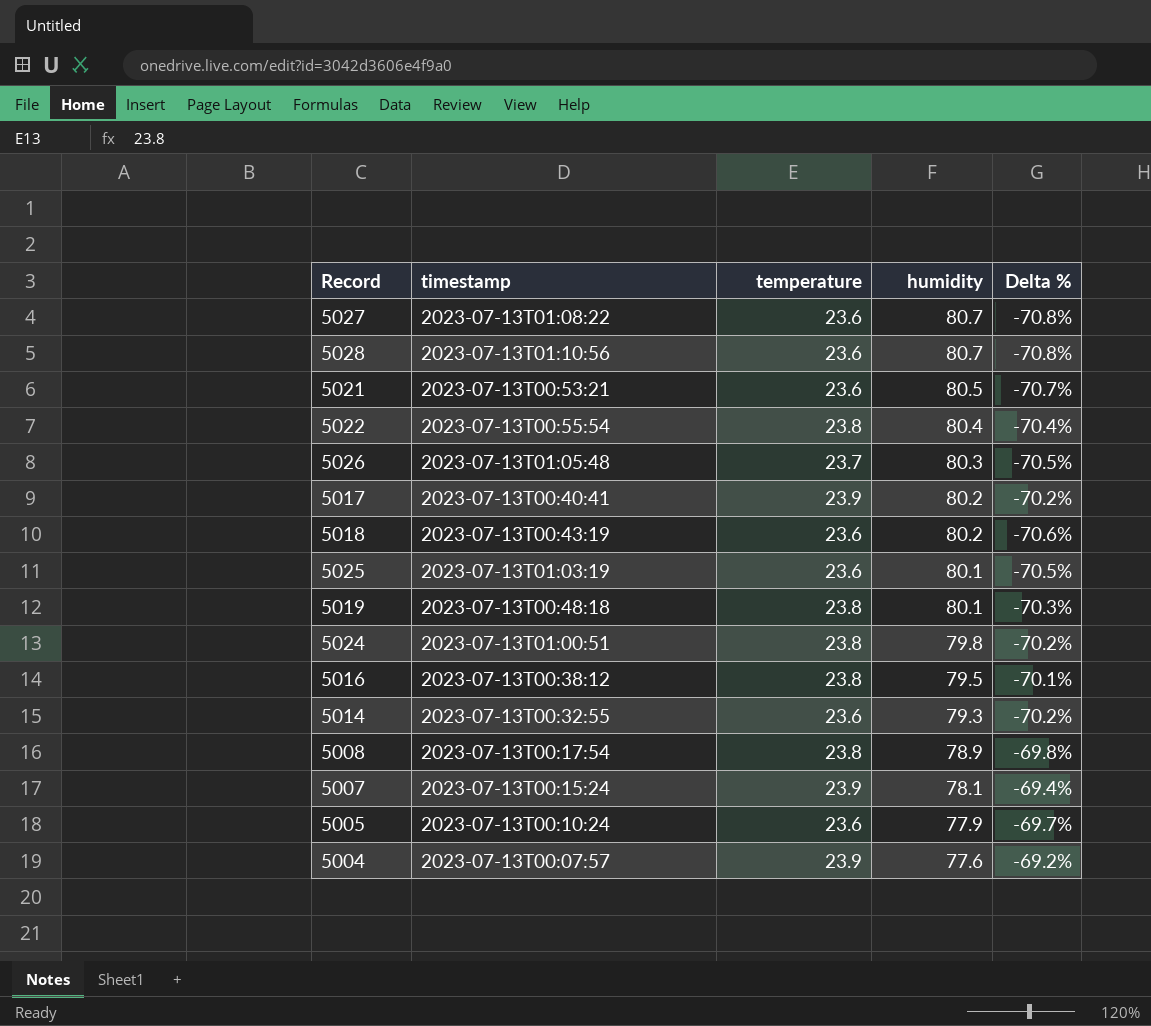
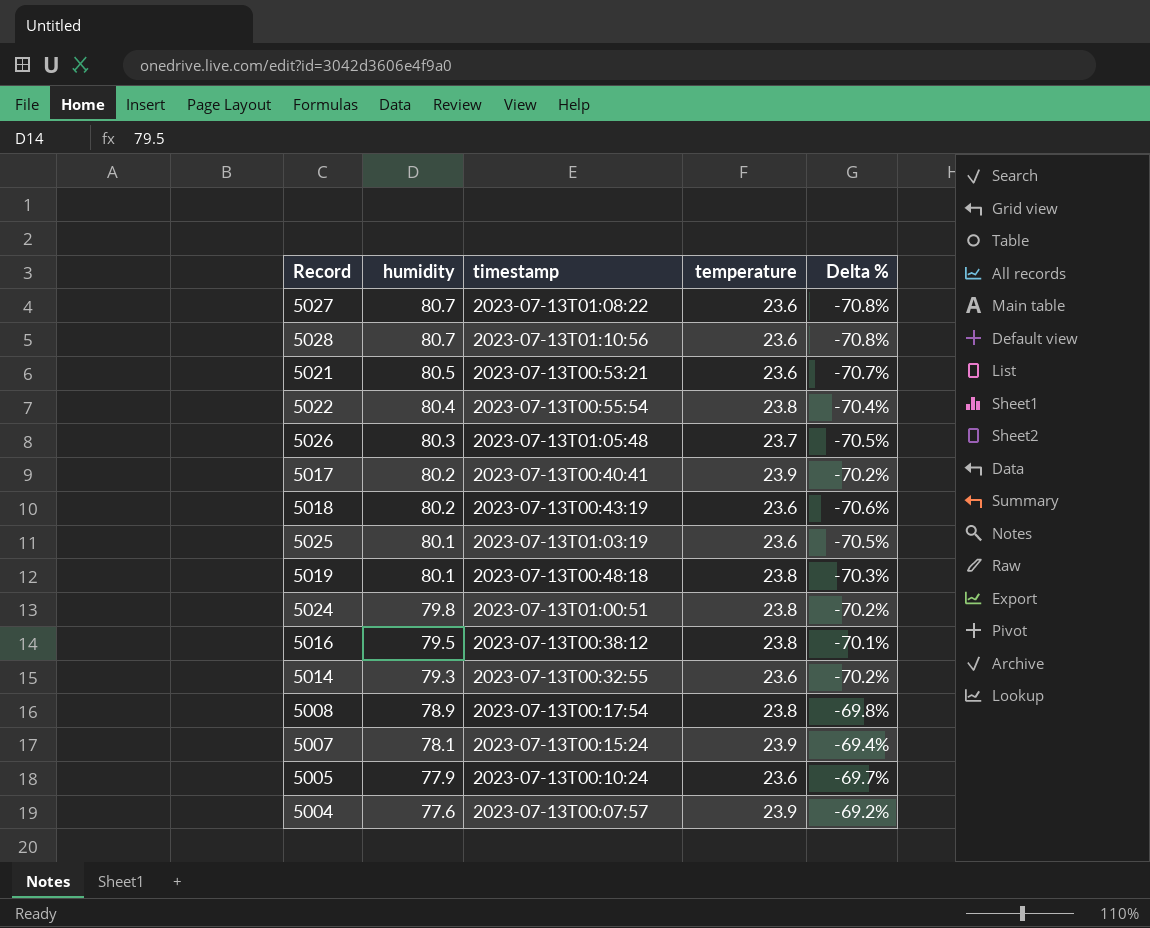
column humidity | position: 4 -> 2

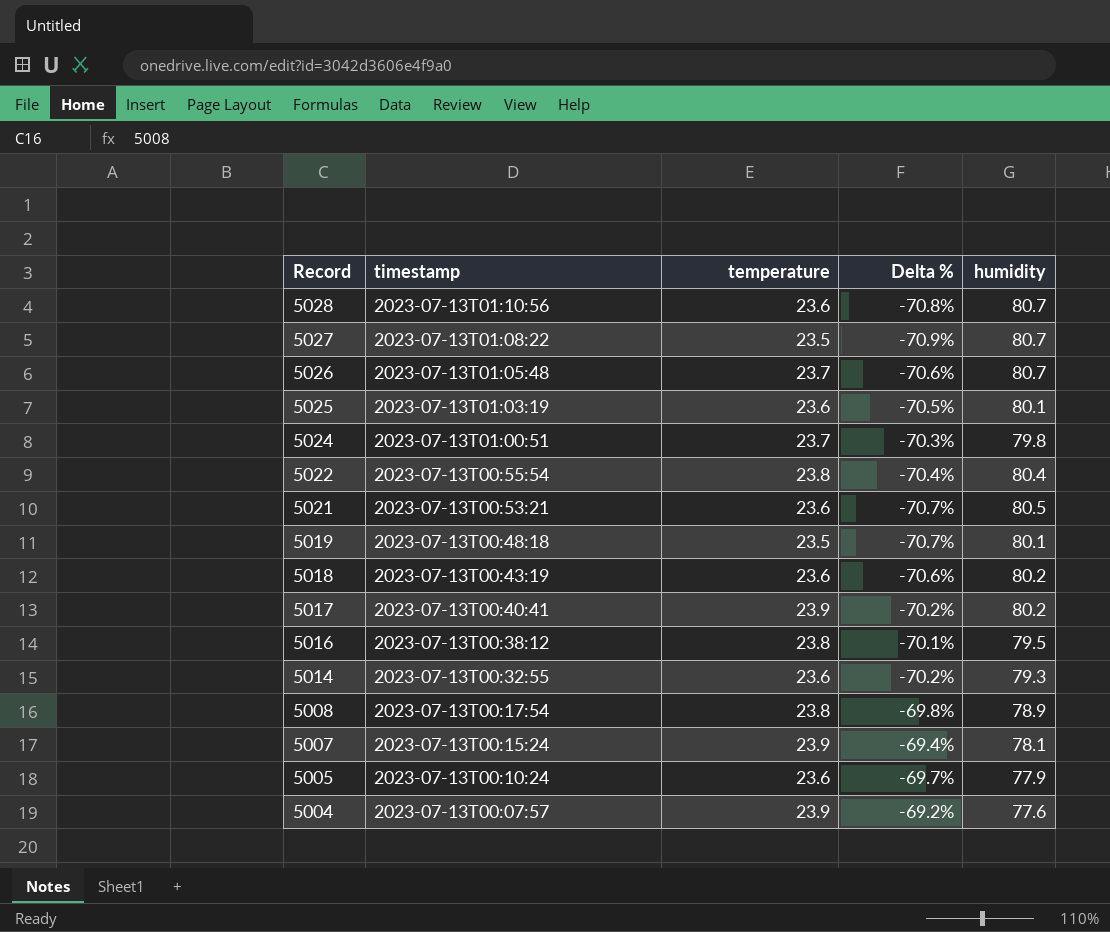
row order: humidity descending -> Record descending
column humidity | position: 2 -> 5
5027 | temperature: 23.6 -> 23.5
5027 | Delta %: -70.8% -> -70.9%
5026 | Delta %: -70.5% -> -70.6%
5026 | humidity: 80.3 -> 80.7
5024 | temperature: 23.8 -> 23.7
5024 | Delta %: -70.2% -> -70.3%
5019 | temperature: 23.8 -> 23.5
5019 | Delta %: -70.3% -> -70.7%

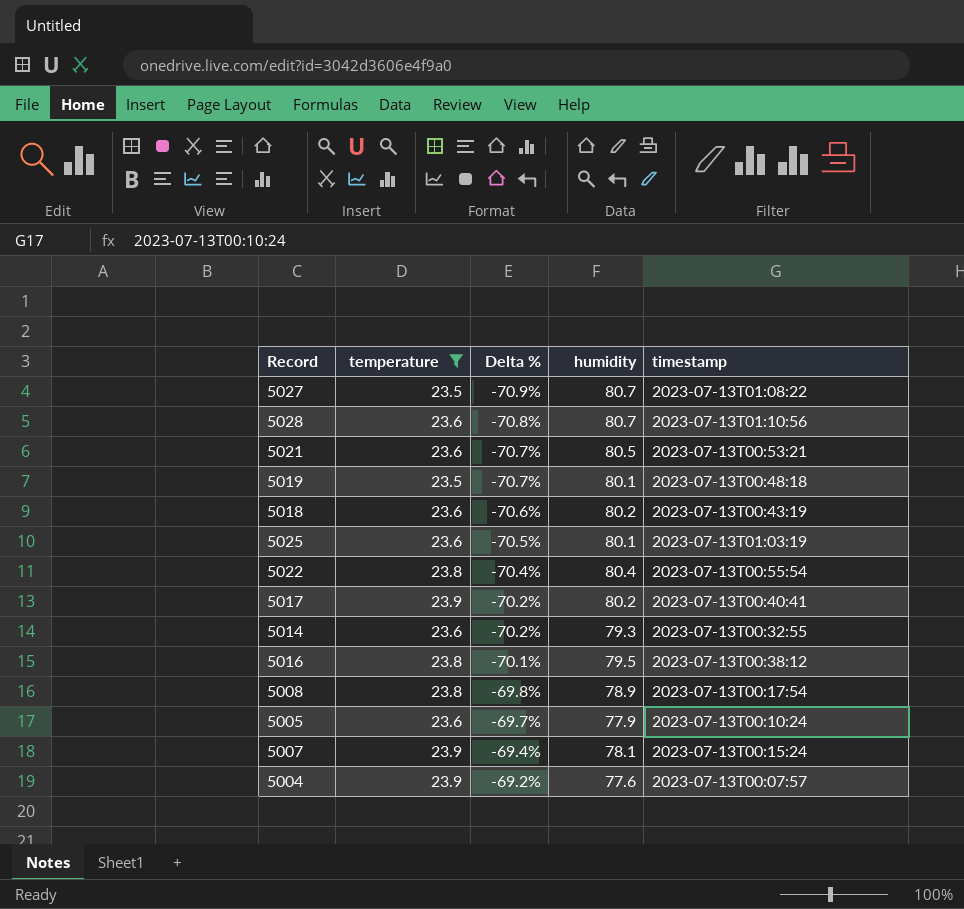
filter: none -> temperature != 23.7
row order: Record descending -> Delta % ascending
column timestamp | position: 2 -> 5

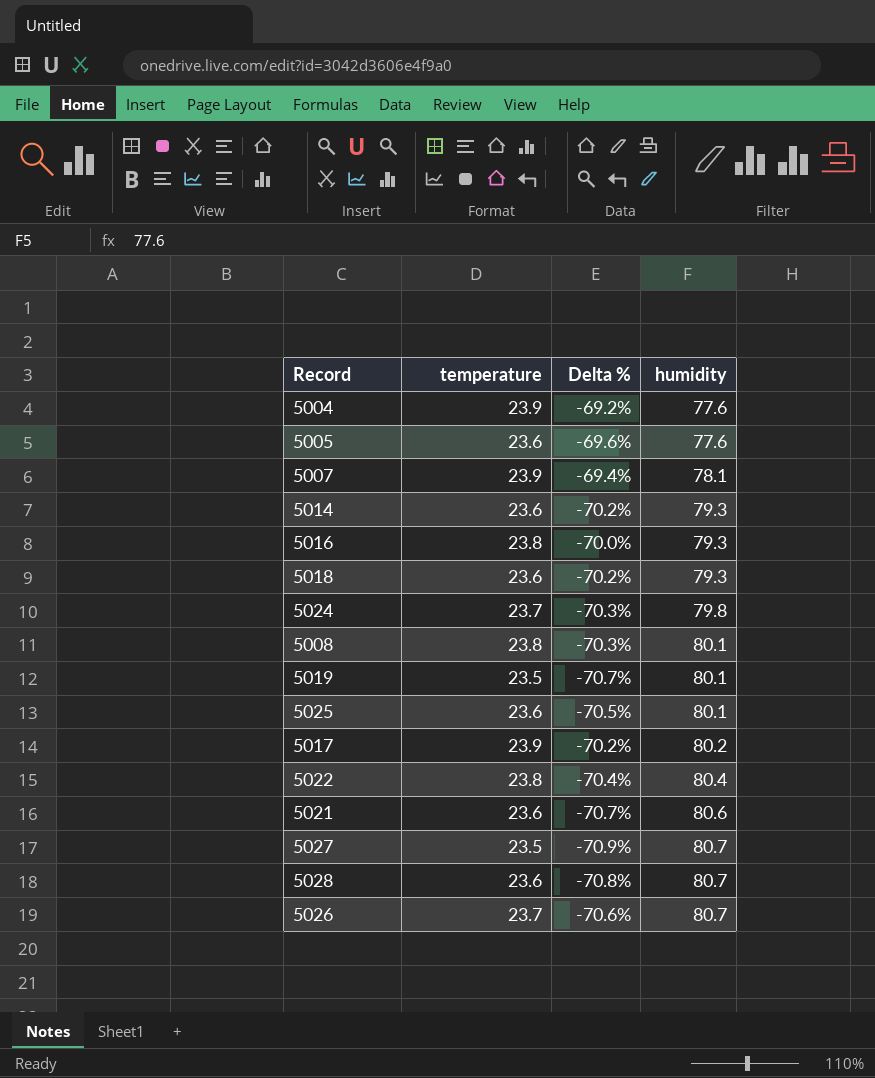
filter: temperature != 23.7 -> none
row order: Delta % ascending -> humidity ascending
column timestamp | position: 5 -> none
5005 | Delta %: -69.7% -> -69.6%
5005 | humidity: 77.9 -> 77.6
5016 | Delta %: -70.1% -> -70.0%
5016 | humidity: 79.5 -> 79.3
5018 | Delta %: -70.6% -> -70.2%
5018 | humidity: 80.2 -> 79.3
5008 | Delta %: -69.8% -> -70.3%
5008 | humidity: 78.9 -> 80.1
5021 | humidity: 80.5 -> 80.6

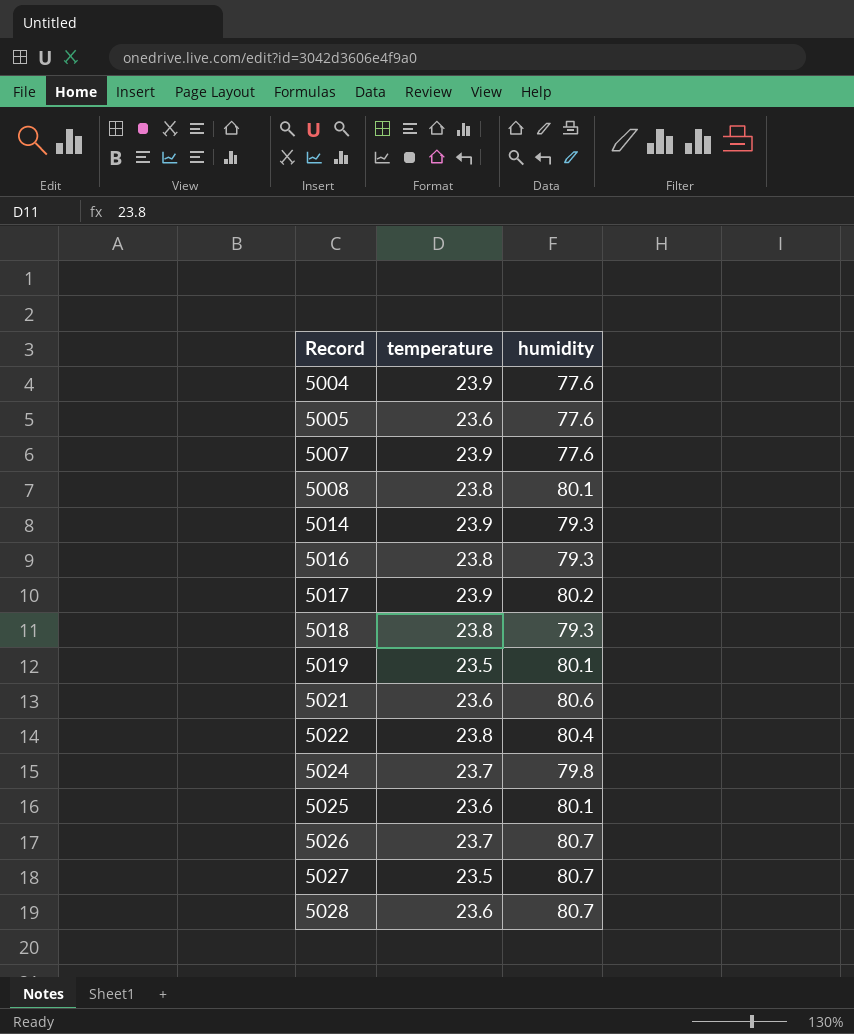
row order: humidity ascending -> Record ascending
column Delta % | formula: ([temperature] - [humidity]) / [humidity] -> none
5007 | humidity: 78.1 -> 77.6
5014 | temperature: 23.6 -> 23.9
5018 | temperature: 23.6 -> 23.8

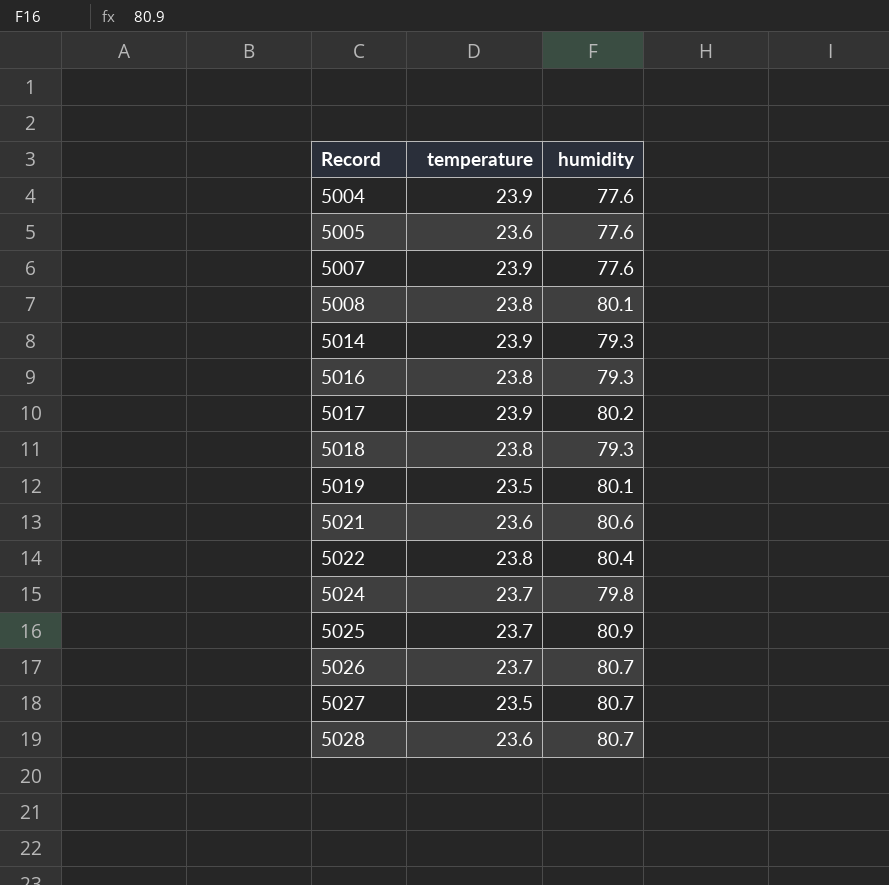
5025 | temperature: 23.6 -> 23.7
5025 | humidity: 80.1 -> 80.9

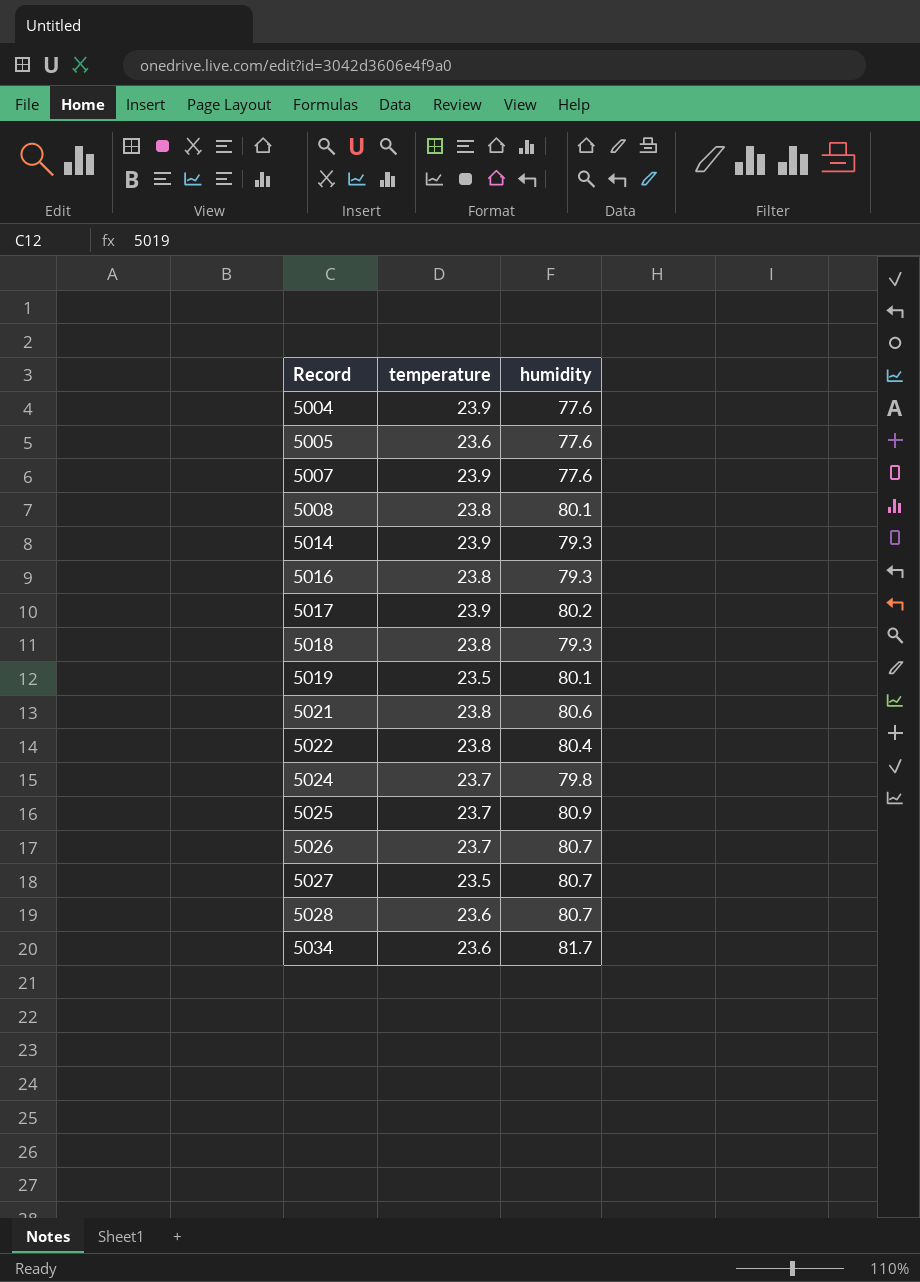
5021 | temperature: 23.6 -> 23.8
row 5034: none -> 23.6 | 81.7

